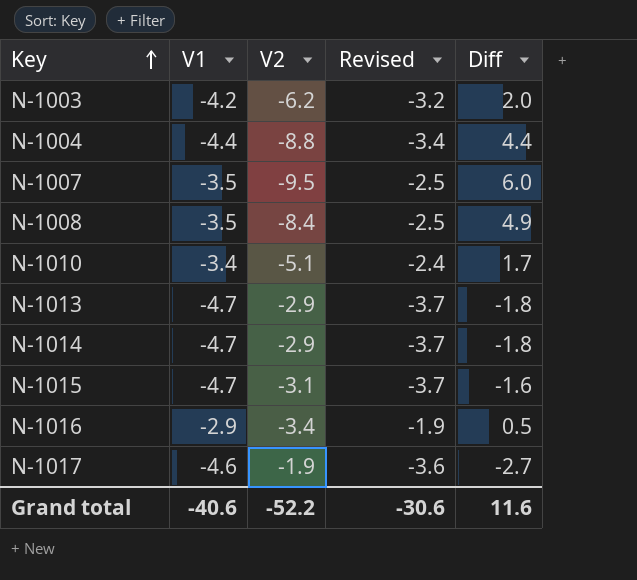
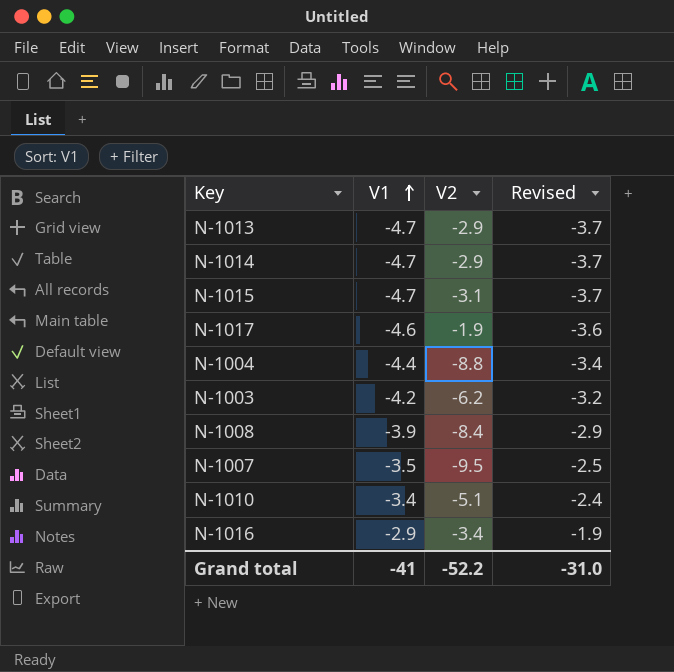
row order: Key ascending -> V1 ascending
column Diff | formula: [V1] - [V2] -> none
N-1008 | V1: -3.5 -> -3.9
N-1008 | Revised: -2.5 -> -2.9
Grand total | V1: -40.6 -> -41
Grand total | Revised: -30.6 -> -31.0

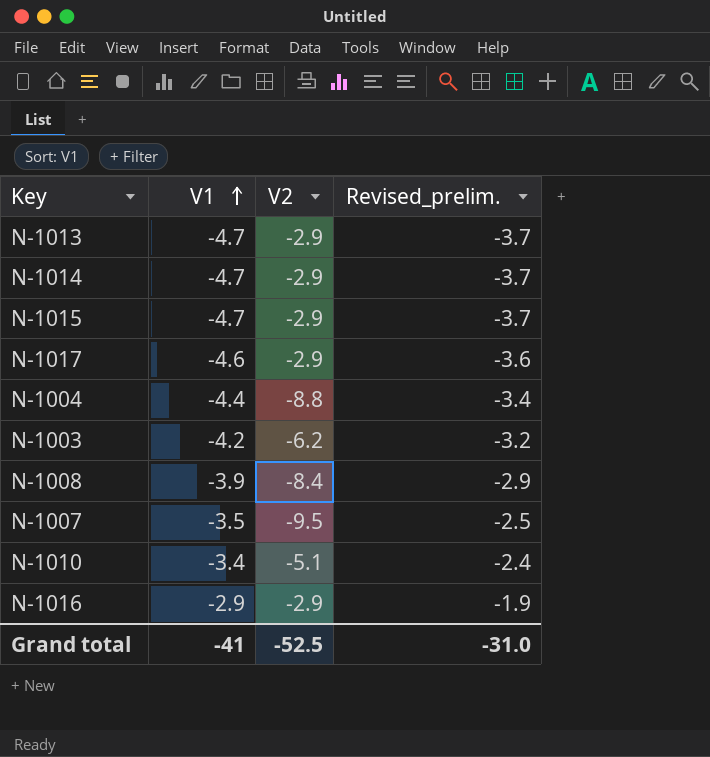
column name: Revised -> Revised_prelim.
N-1015 | V2: -3.1 -> -2.9
N-1017 | V2: -1.9 -> -2.9
N-1016 | V2: -3.4 -> -2.9
Grand total | V2: -52.2 -> -52.5

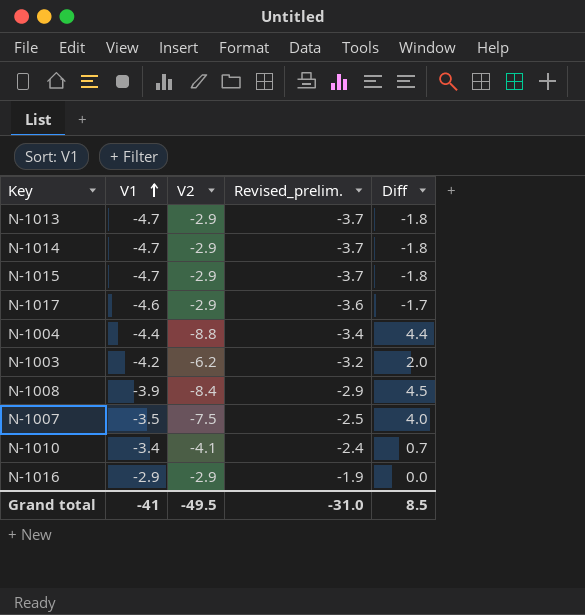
column Diff | formula: none -> [V1] - [V2]
N-1007 | V2: -9.5 -> -7.5
N-1010 | V2: -5.1 -> -4.1
Grand total | V2: -52.5 -> -49.5

